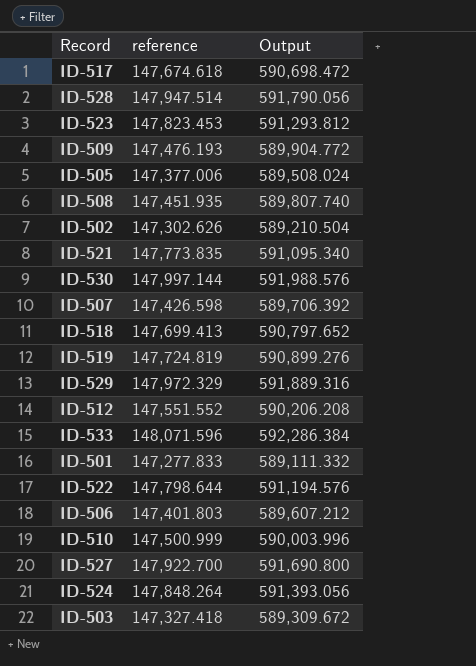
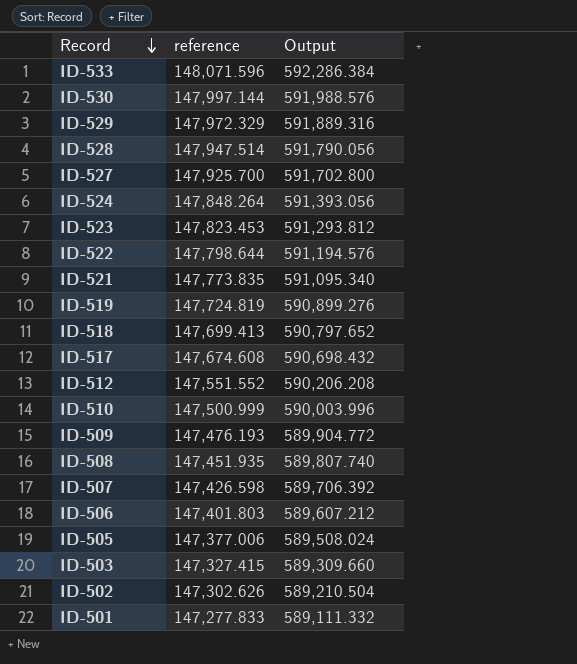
row order: none -> Record descending
ID-527 | reference: 147,922.700 -> 147,925.700
ID-527 | Output: 591,690.800 -> 591,702.800
ID-517 | reference: 147,674.618 -> 147,674.608
ID-517 | Output: 590,698.472 -> 590,698.432
ID-503 | reference: 147,327.418 -> 147,327.415
ID-503 | Output: 589,309.672 -> 589,309.660

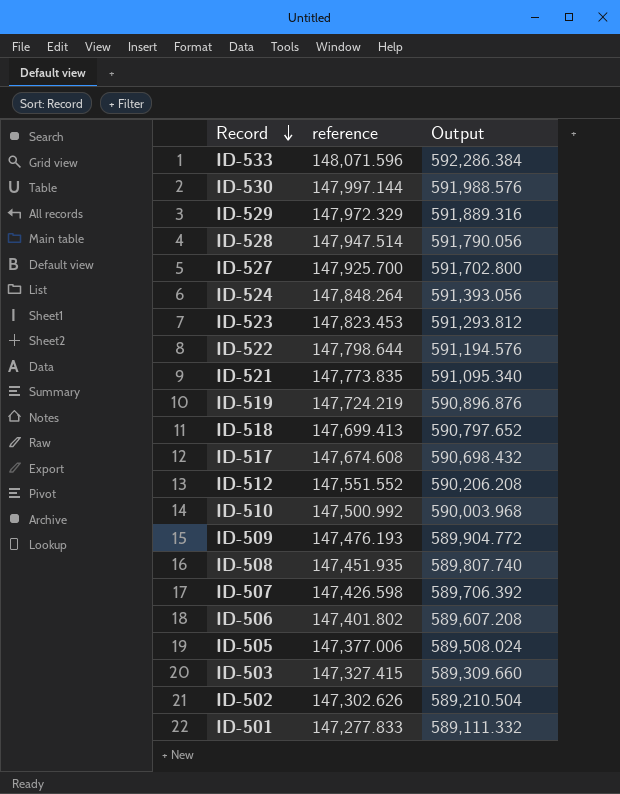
ID-519 | reference: 147,724.819 -> 147,724.219
ID-519 | Output: 590,899.276 -> 590,896.876
ID-510 | reference: 147,500.999 -> 147,500.992
ID-510 | Output: 590,003.996 -> 590,003.968
ID-506 | reference: 147,401.803 -> 147,401.802
ID-506 | Output: 589,607.212 -> 589,607.208

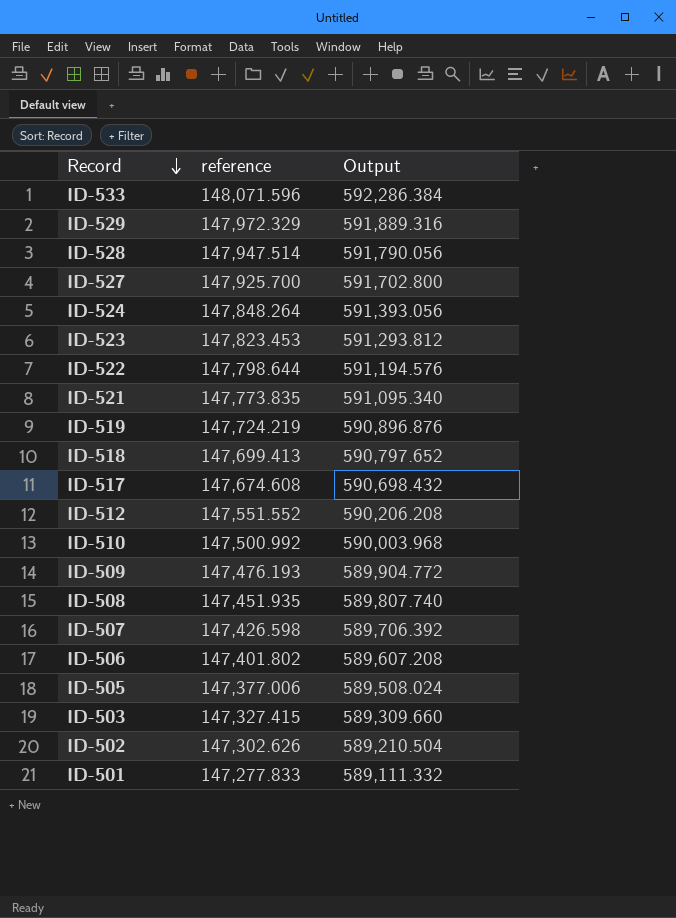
row ID-530: 147,997.144 | 591,988.576 -> none

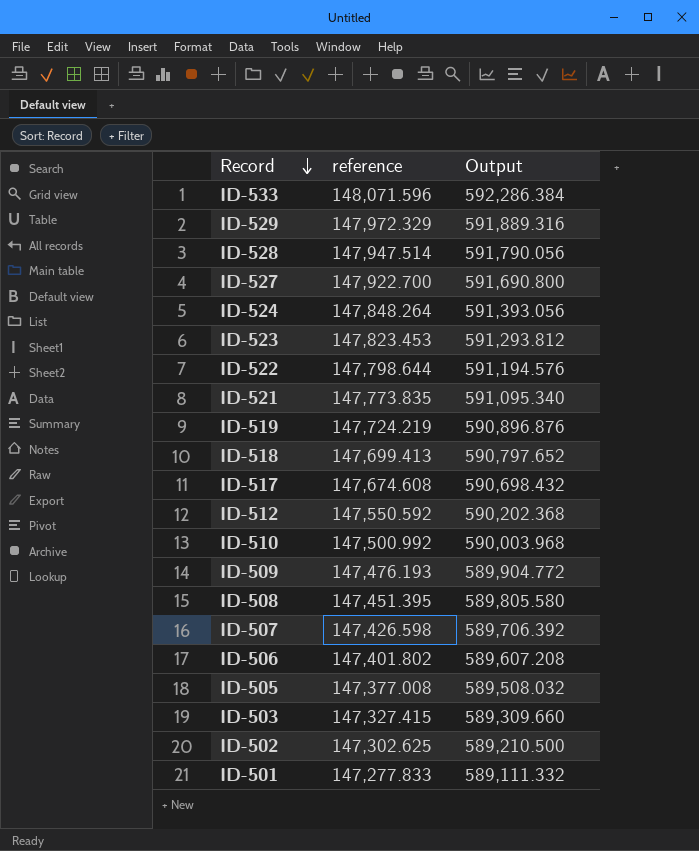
ID-527 | reference: 147,925.700 -> 147,922.700
ID-527 | Output: 591,702.800 -> 591,690.800
ID-512 | reference: 147,551.552 -> 147,550.592
ID-512 | Output: 590,206.208 -> 590,202.368
ID-508 | reference: 147,451.935 -> 147,451.395
ID-508 | Output: 589,807.740 -> 589,805.580
ID-505 | reference: 147,377.006 -> 147,377.008
ID-505 | Output: 589,508.024 -> 589,508.032
ID-502 | reference: 147,302.626 -> 147,302.625
ID-502 | Output: 589,210.504 -> 589,210.500

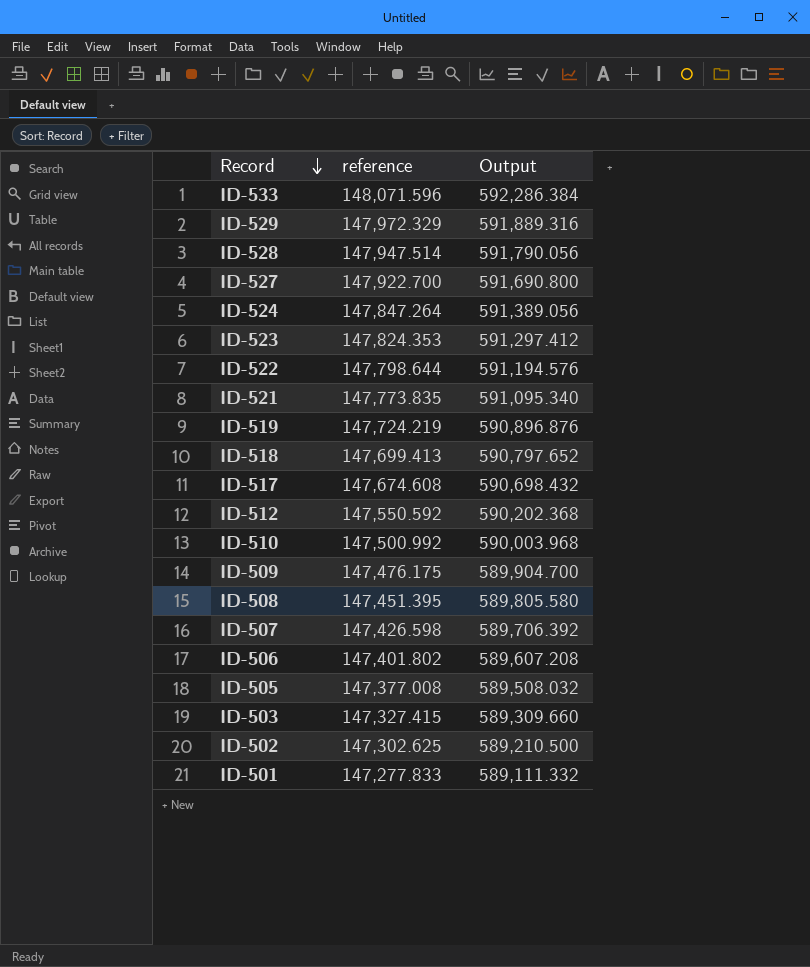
ID-524 | reference: 147,848.264 -> 147,847.264
ID-524 | Output: 591,393.056 -> 591,389.056
ID-523 | reference: 147,823.453 -> 147,824.353
ID-523 | Output: 591,293.812 -> 591,297.412
ID-509 | reference: 147,476.193 -> 147,476.175
ID-509 | Output: 589,904.772 -> 589,904.700

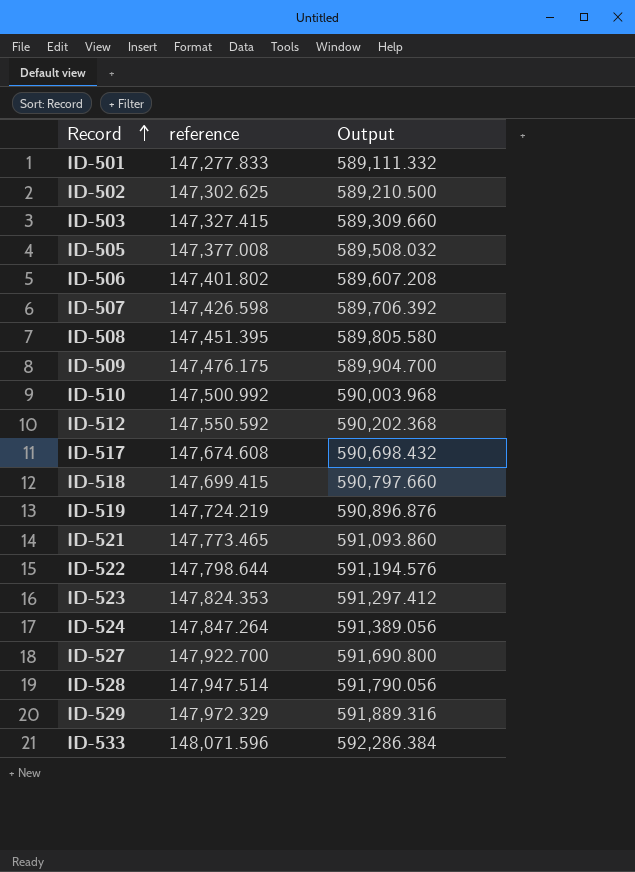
row order: Record descending -> Record ascending
ID-518 | reference: 147,699.413 -> 147,699.415
ID-518 | Output: 590,797.652 -> 590,797.660
ID-521 | reference: 147,773.835 -> 147,773.465
ID-521 | Output: 591,095.340 -> 591,093.860

